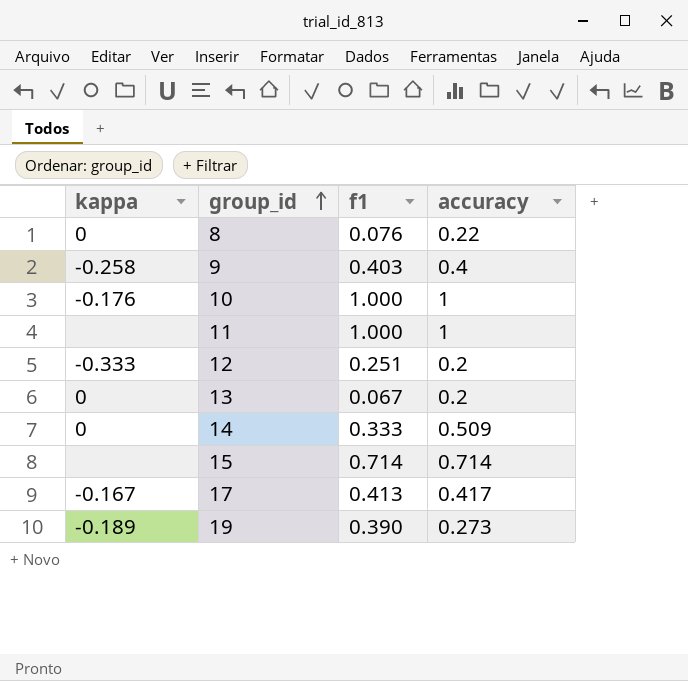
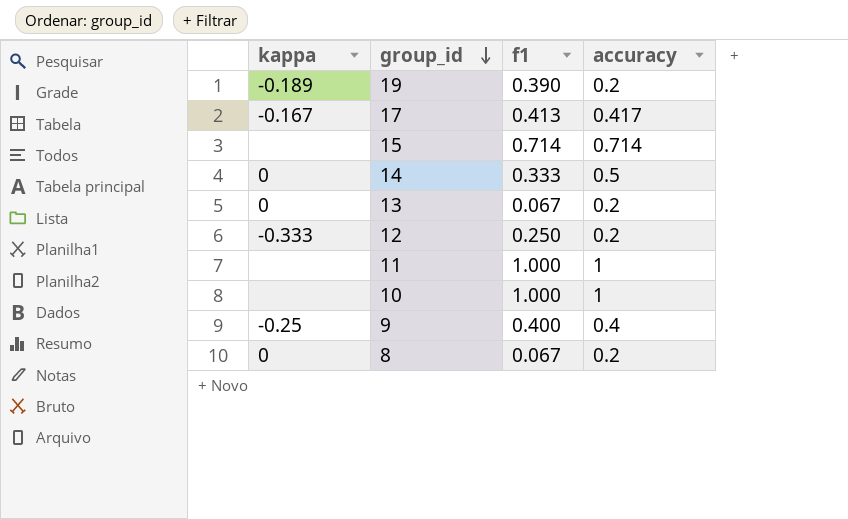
row order: group_id ascending -> group_id descending
19 | accuracy: 0.273 -> 0.2
14 | accuracy: 0.509 -> 0.5
12 | f1: 0.251 -> 0.250
10 | kappa: -0.176 -> none
9 | kappa: -0.258 -> -0.25
9 | f1: 0.403 -> 0.400
8 | f1: 0.076 -> 0.067
8 | accuracy: 0.22 -> 0.2

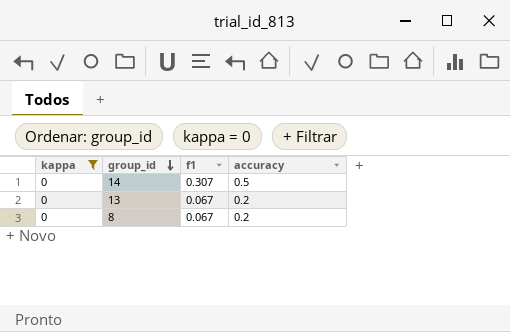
filter: none -> kappa = 0
14 | f1: 0.333 -> 0.307

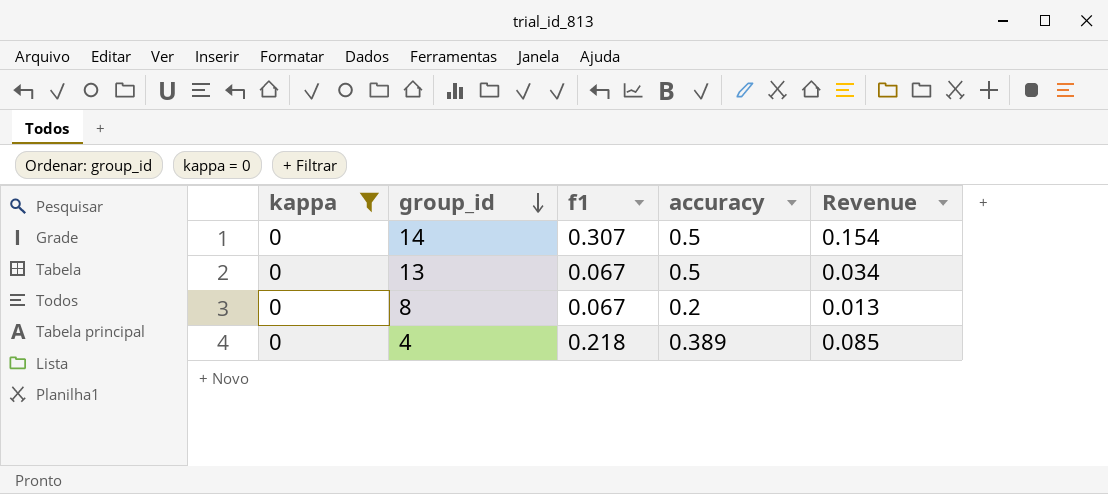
column Revenue | formula: none -> [f1] * [accuracy]
13 | accuracy: 0.2 -> 0.5
row 4: none -> 0 | 0.218 | 0.389 | 0.085

